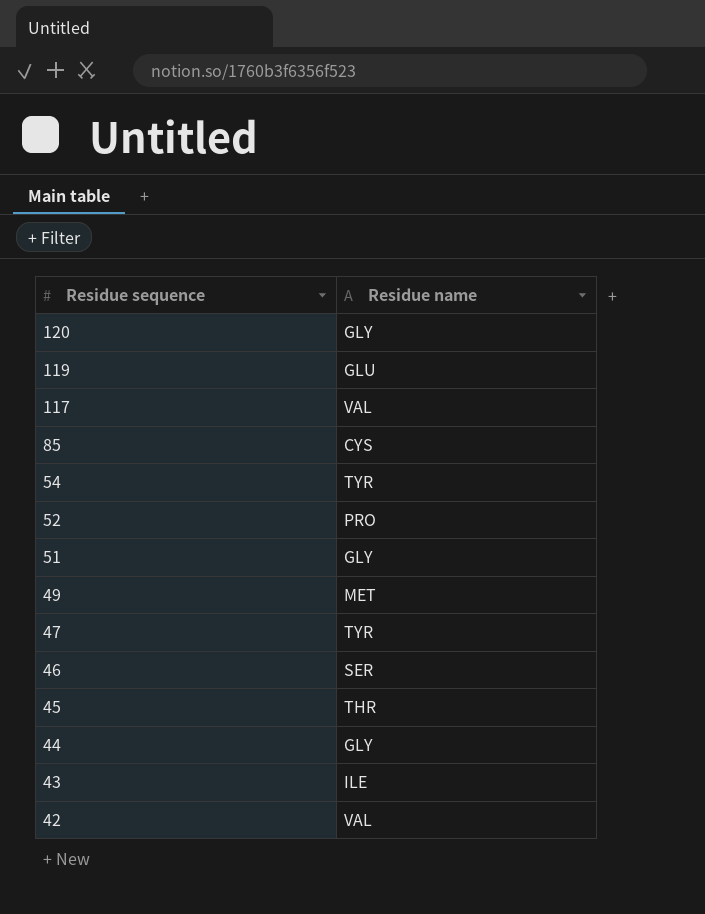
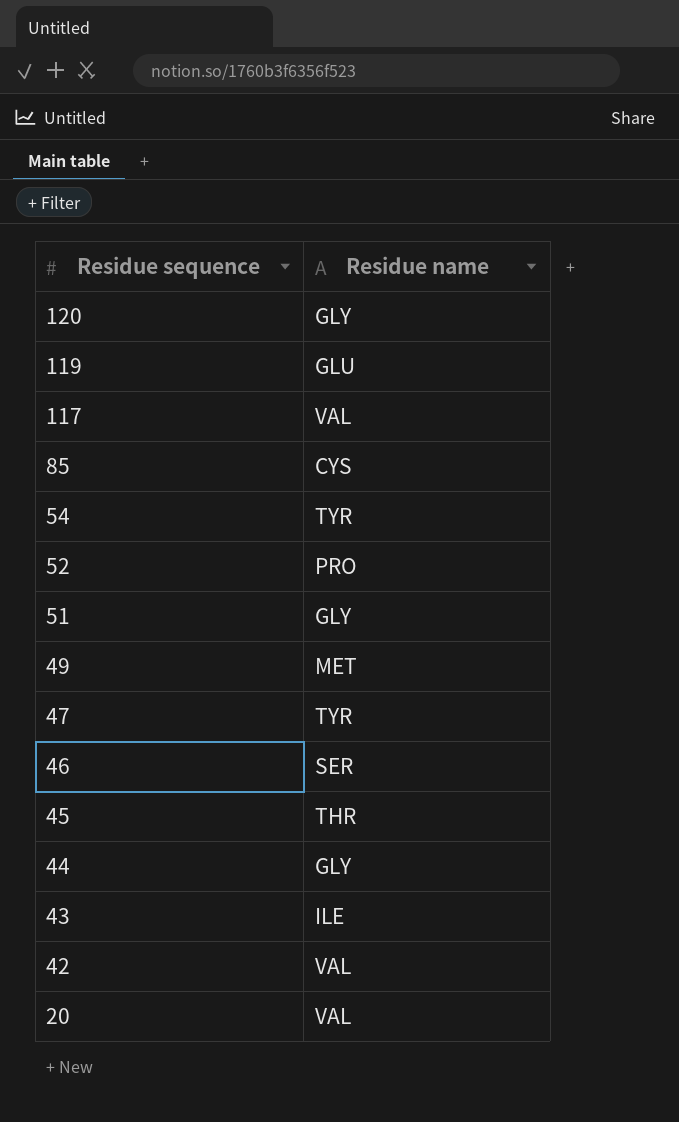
row 20: none -> VAL

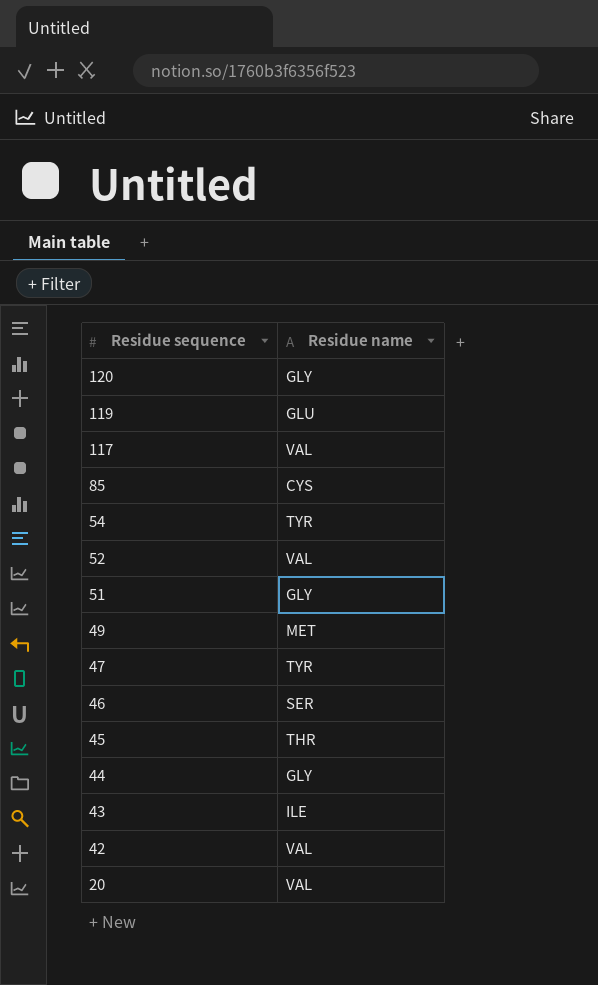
52 | Residue name: PRO -> VAL

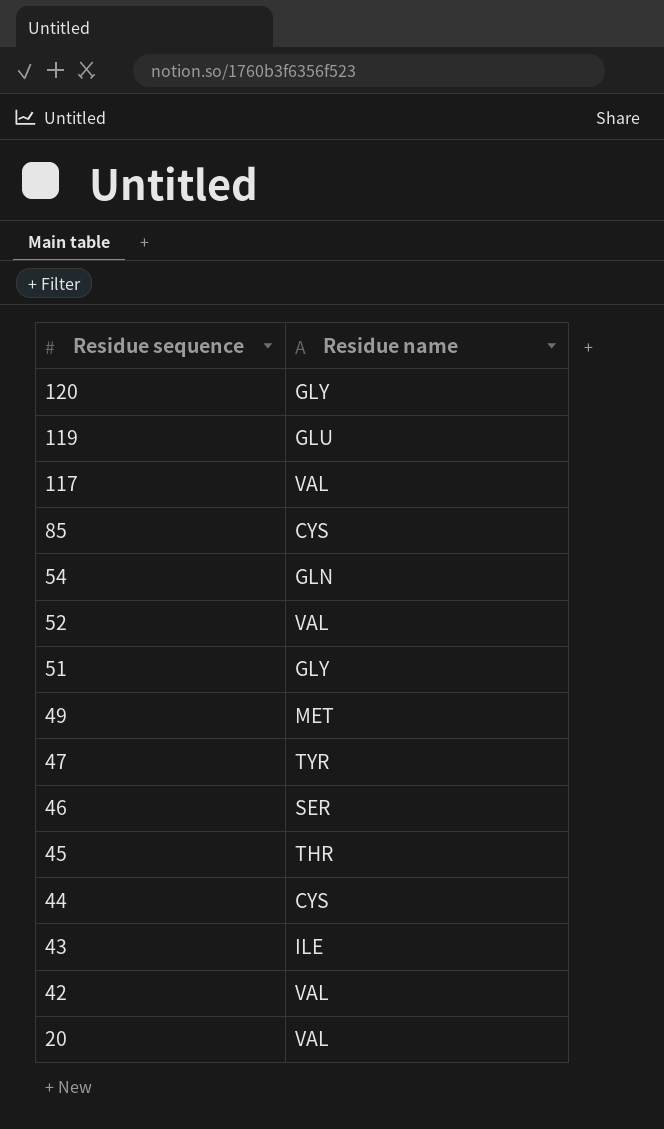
54 | Residue name: TYR -> GLN
44 | Residue name: GLY -> CYS

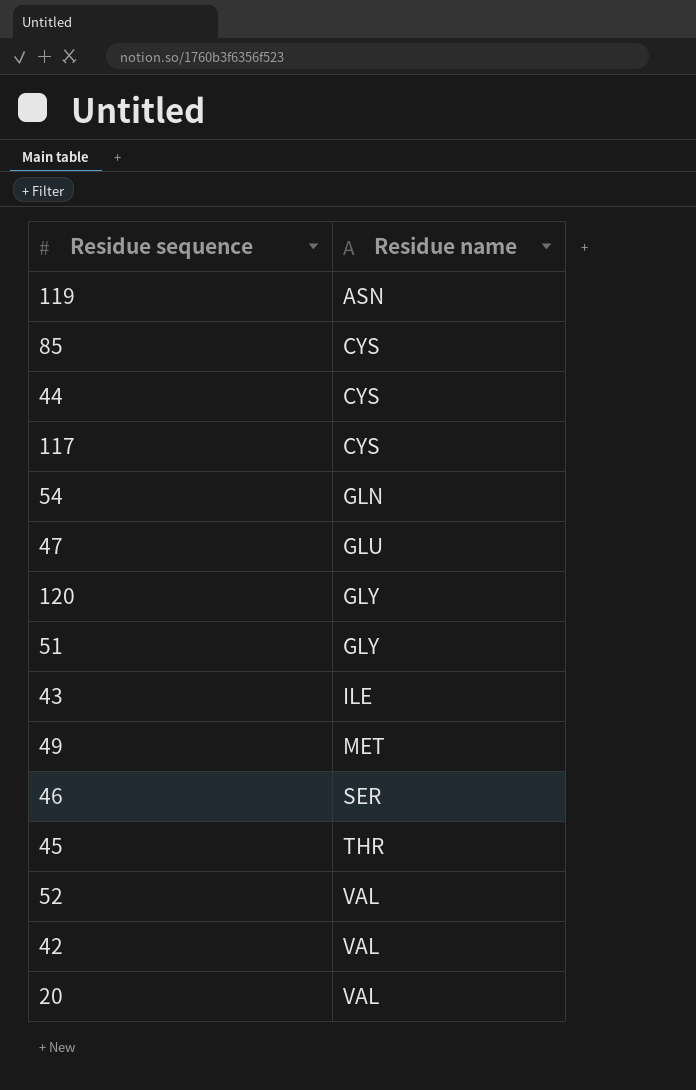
row order: Residue sequence descending -> Residue name ascending
119 | Residue name: GLU -> ASN
117 | Residue name: VAL -> CYS
47 | Residue name: TYR -> GLU

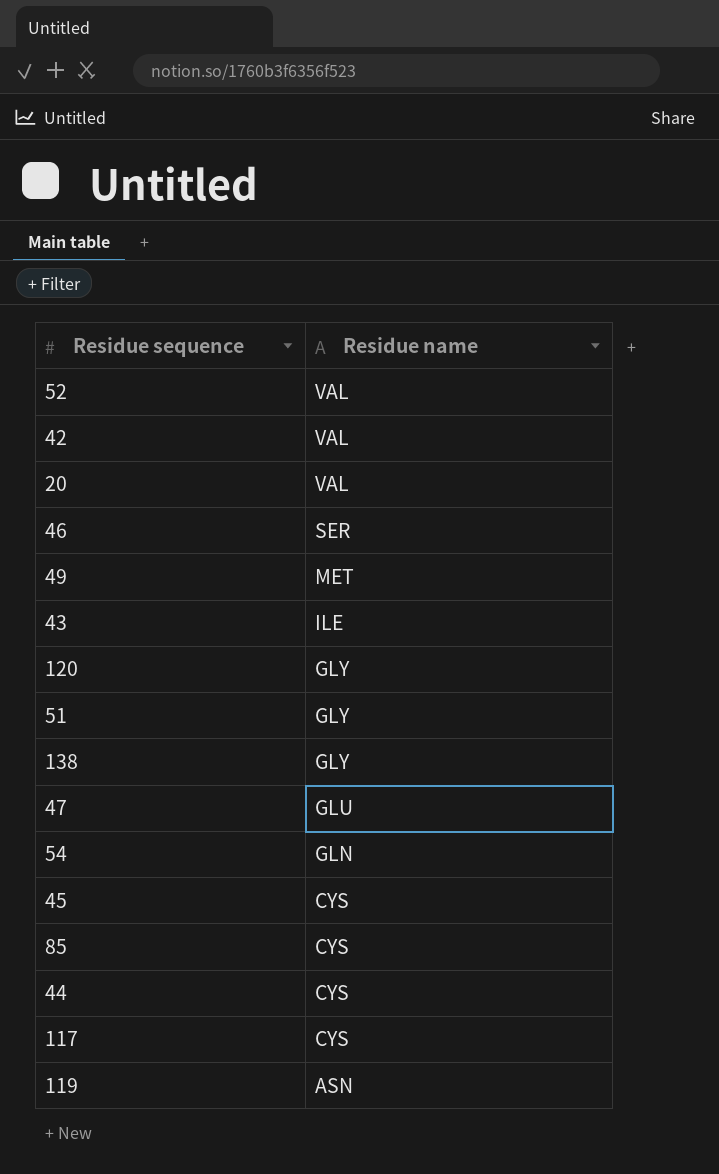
row order: Residue name ascending -> Residue name descending
row 138: none -> GLY
45 | Residue name: THR -> CYS

